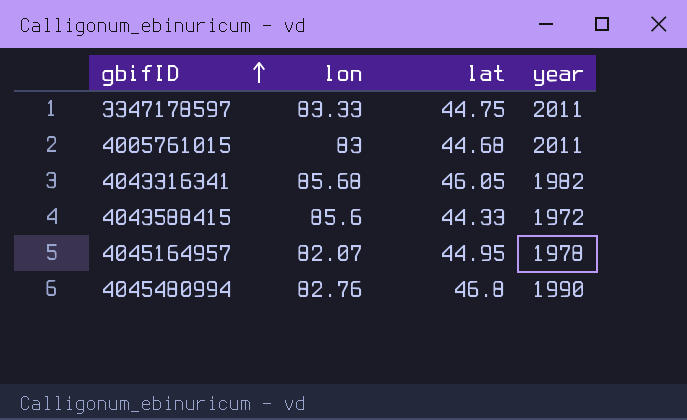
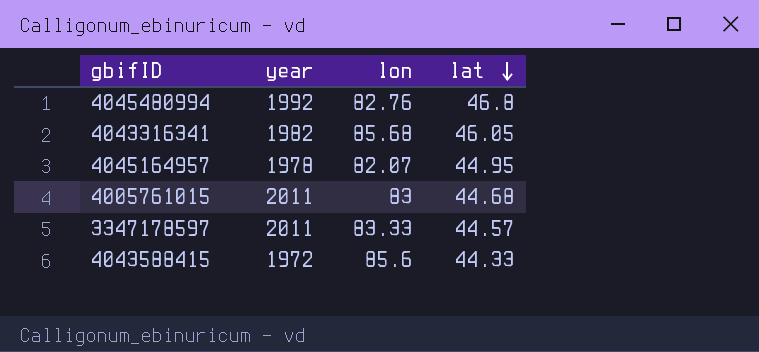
row order: gbifID ascending -> lat descending
column year | position: 4 -> 2
4045480994 | year: 1990 -> 1992
3347178597 | lat: 44.75 -> 44.57

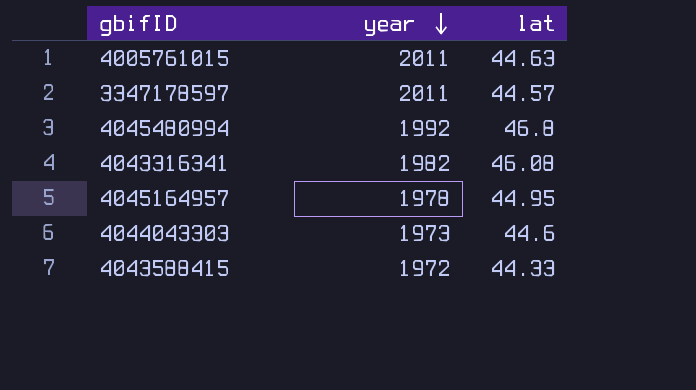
row order: lat descending -> year descending
column lon | position: 3 -> none
4005761015 | lat: 44.68 -> 44.63
4043316341 | lat: 46.05 -> 46.08
row 4044043303: none -> 1973 | 44.6

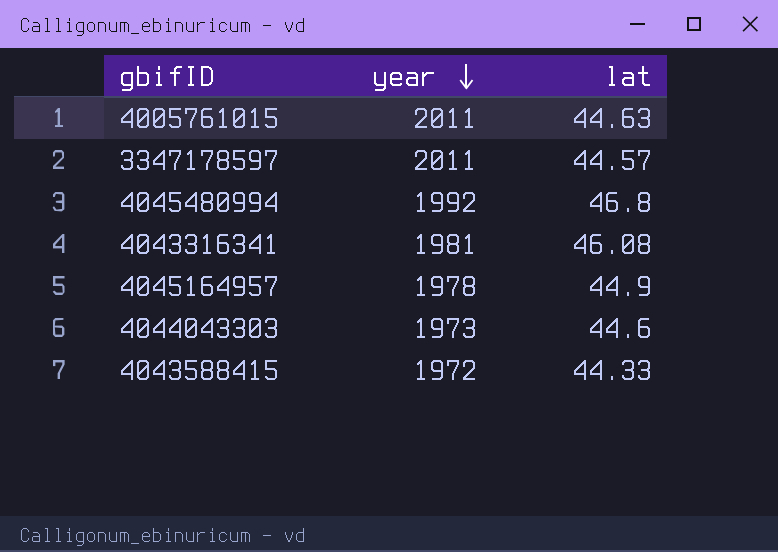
4043316341 | year: 1982 -> 1981
4045164957 | lat: 44.95 -> 44.9

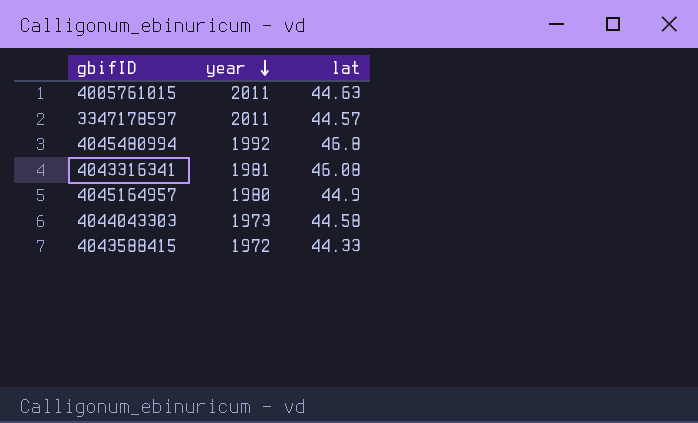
4045164957 | year: 1978 -> 1980
4044043303 | lat: 44.6 -> 44.58

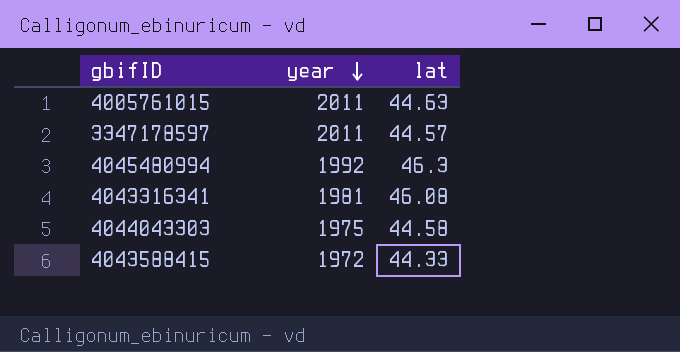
row 4045164957: 1980 | 44.9 -> none
4045480994 | lat: 46.8 -> 46.3
4044043303 | year: 1973 -> 1975

